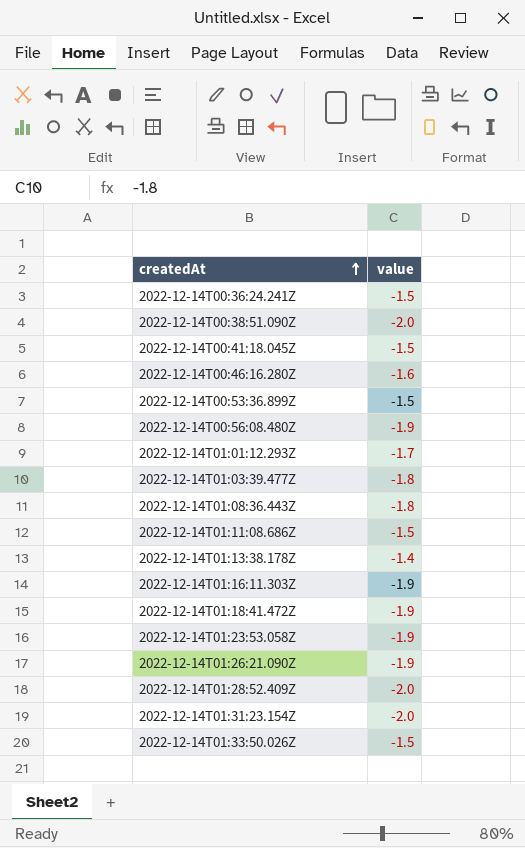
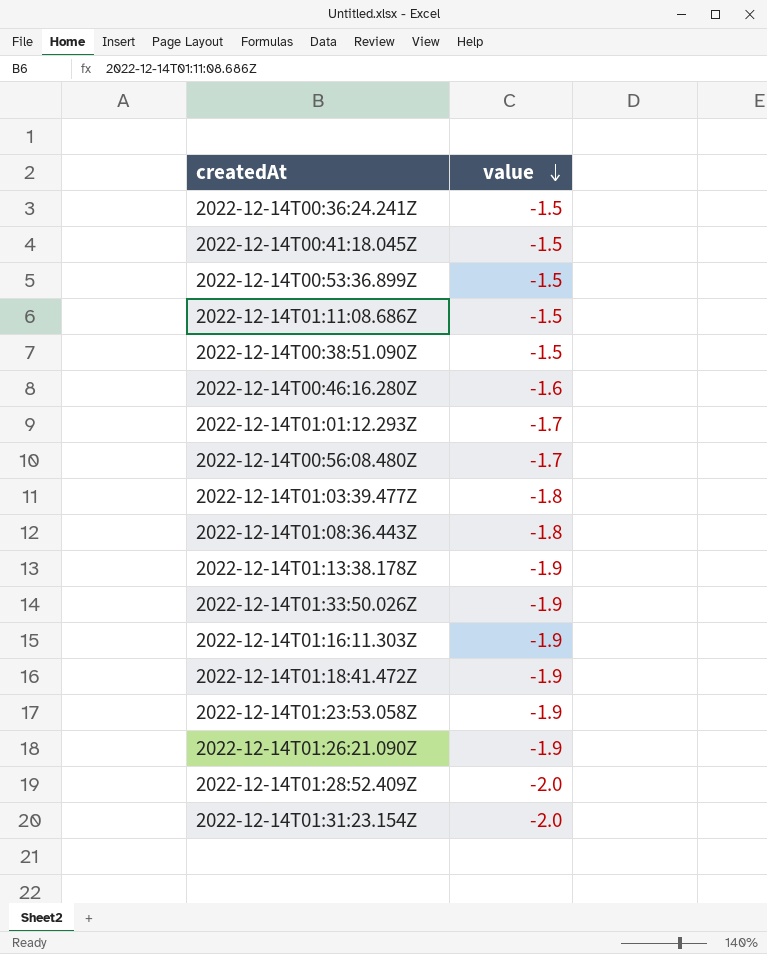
row order: createdAt ascending -> value descending
2022-12-14T00:38:51.090Z | value: -2.0 -> -1.5
2022-12-14T00:56:08.480Z | value: -1.9 -> -1.7
2022-12-14T01:13:38.178Z | value: -1.4 -> -1.9
2022-12-14T01:33:50.026Z | value: -1.5 -> -1.9

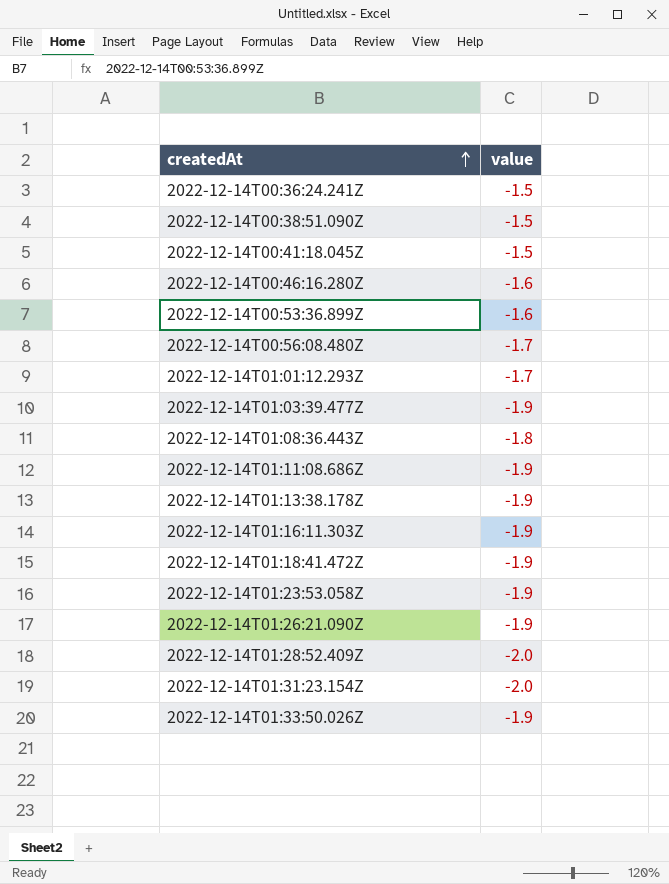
row order: value descending -> createdAt ascending
2022-12-14T00:53:36.899Z | value: -1.5 -> -1.6
2022-12-14T01:03:39.477Z | value: -1.8 -> -1.9
2022-12-14T01:11:08.686Z | value: -1.5 -> -1.9

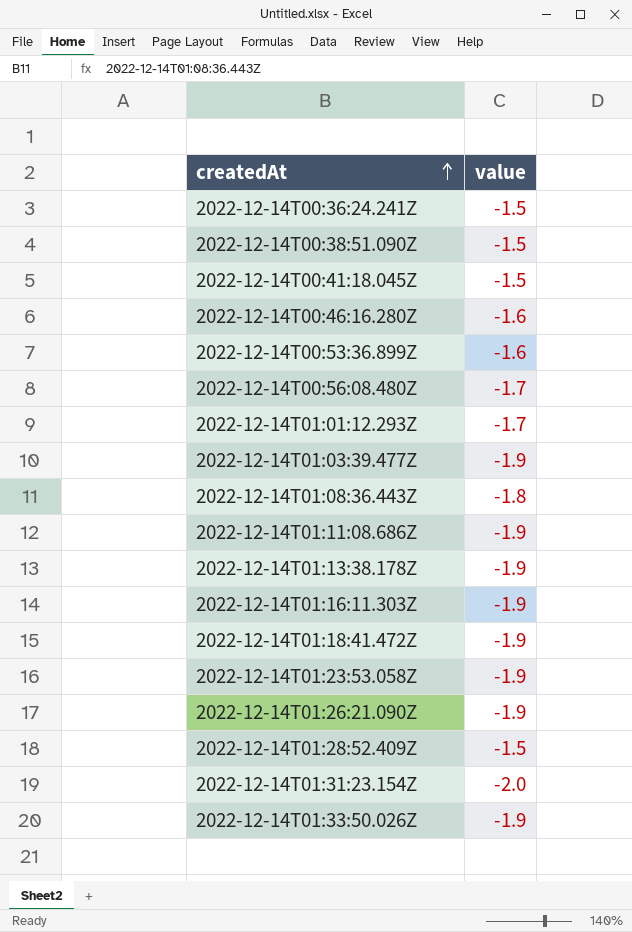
2022-12-14T01:28:52.409Z | value: -2.0 -> -1.5

